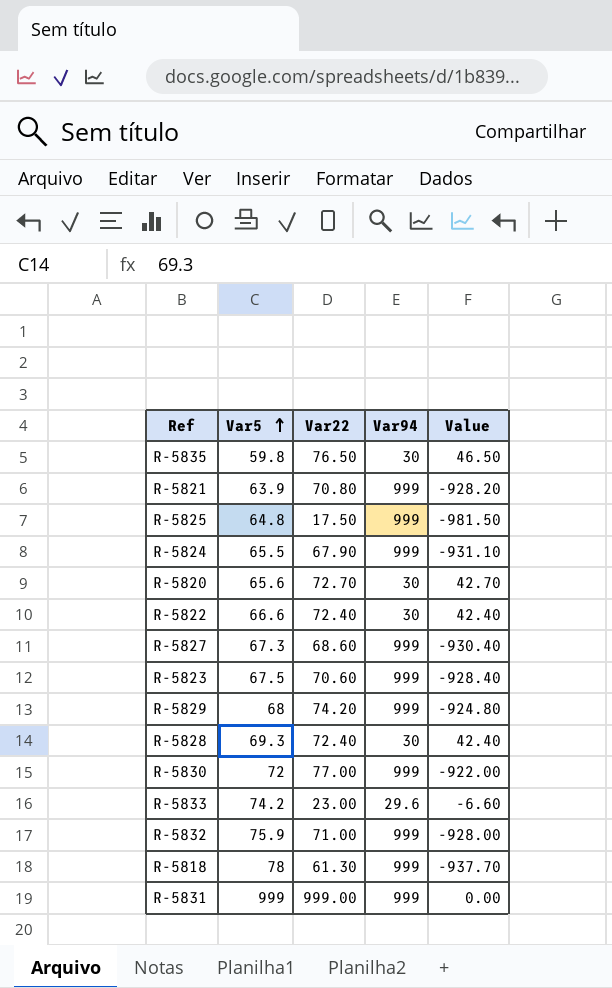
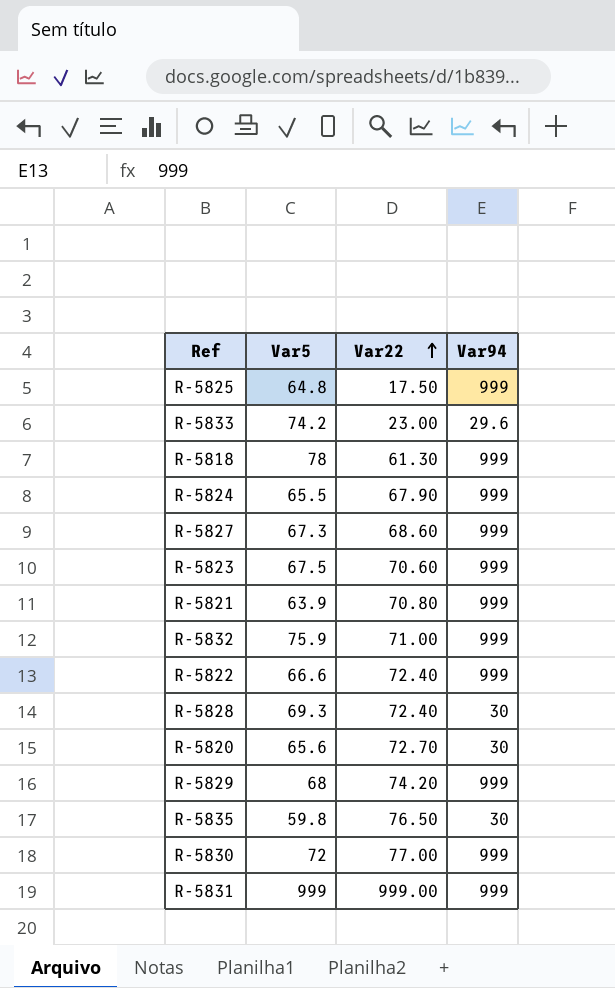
row order: Var5 ascending -> Var22 ascending
column Value | formula: [Var22] - [Var94] -> none
R-5822 | Var94: 30 -> 999

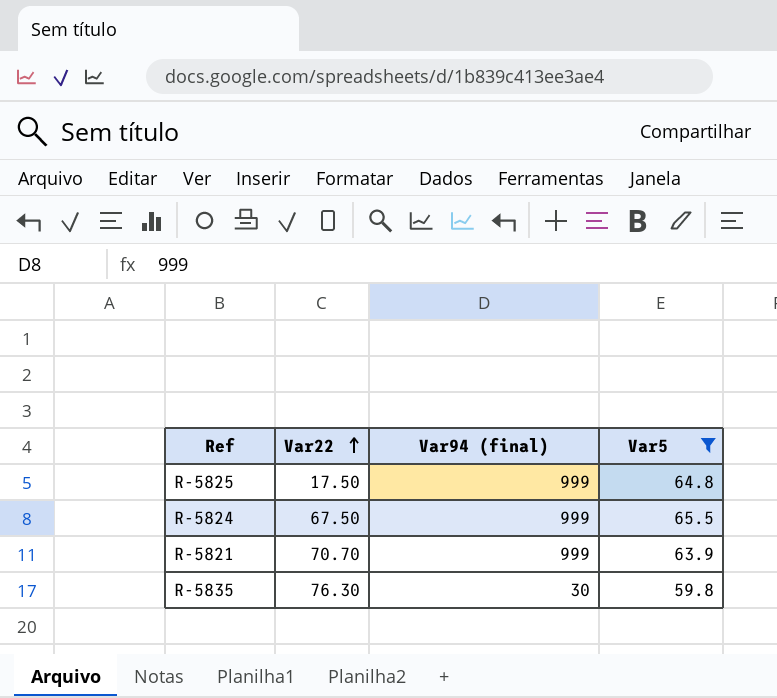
filter: none -> Var5 <= 65.5
column name: Var94 -> Var94 (final)
column Var5 | position: 2 -> 4
R-5824 | Var22: 67.90 -> 67.50
R-5821 | Var22: 70.80 -> 70.70
R-5835 | Var22: 76.50 -> 76.30

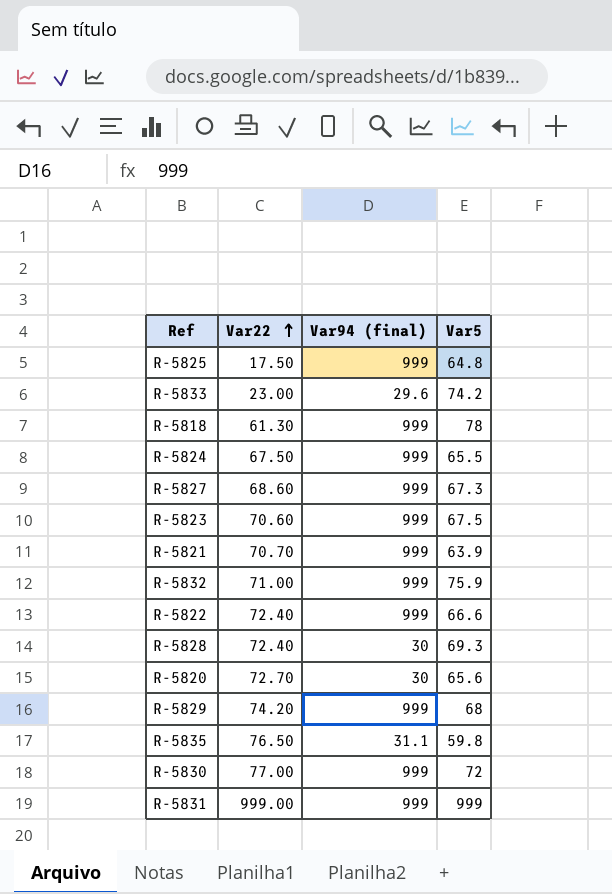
filter: Var5 <= 65.5 -> none
R-5835 | Var22: 76.30 -> 76.50
R-5835 | Var94 (final): 30 -> 31.1

